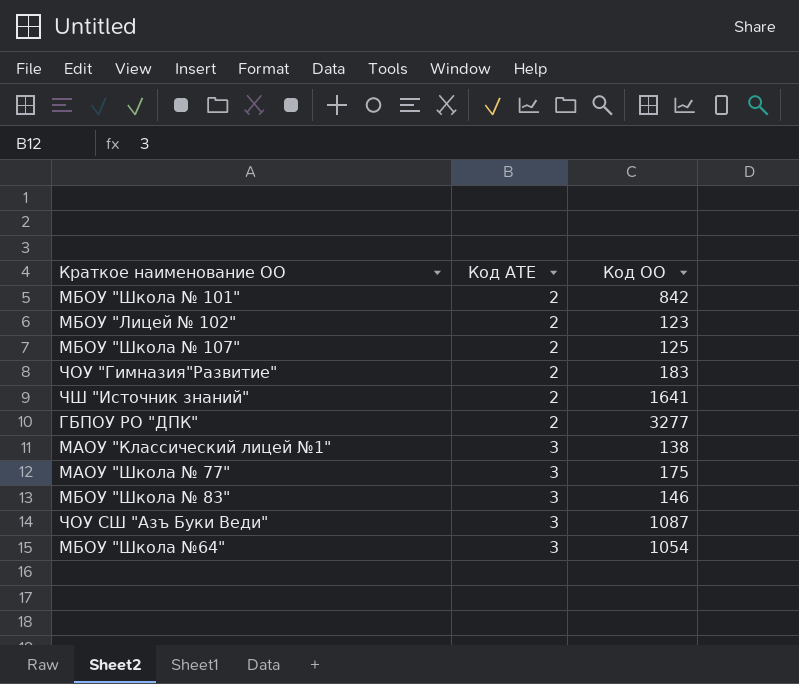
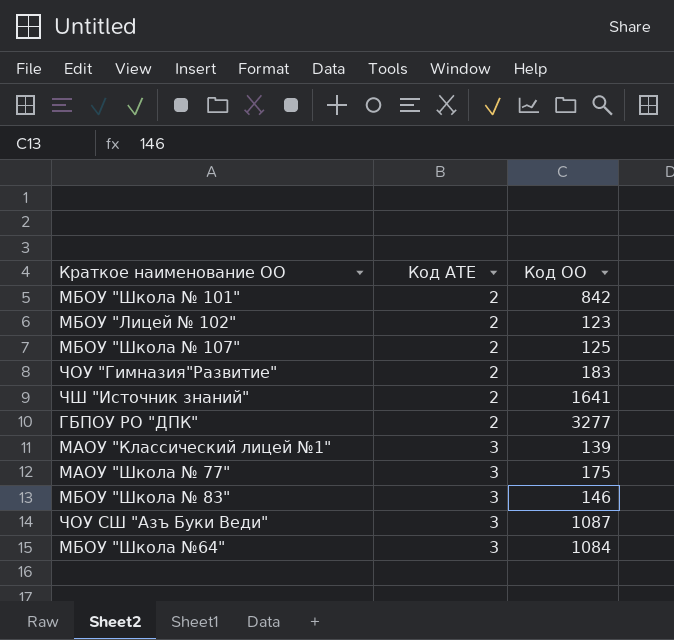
МАОУ "Классический лицей №1" | Код ОО: 138 -> 139
МБОУ "Школа №64" | Код ОО: 1054 -> 1084

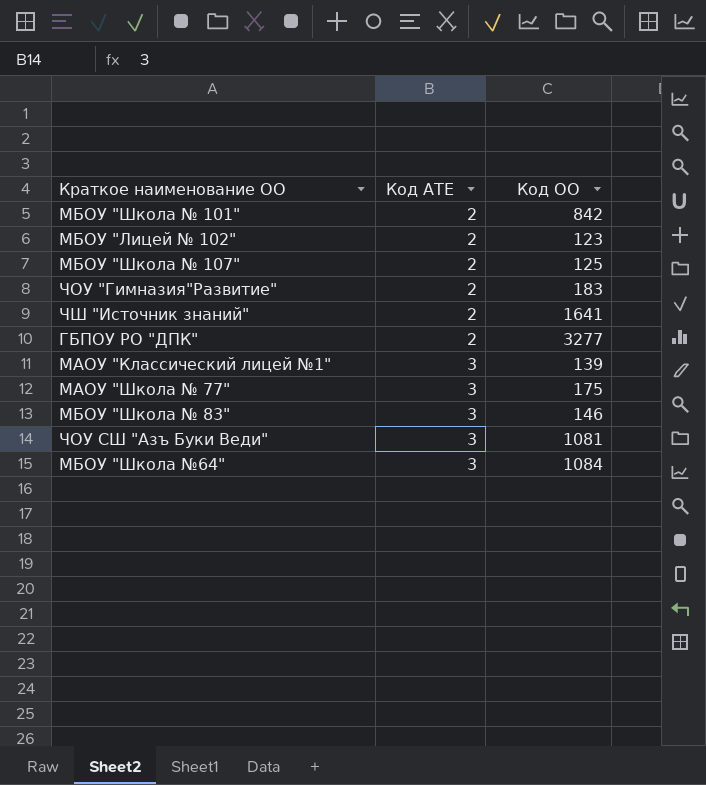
ЧОУ СШ "Азъ Буки Веди" | Код ОО: 1087 -> 1081

